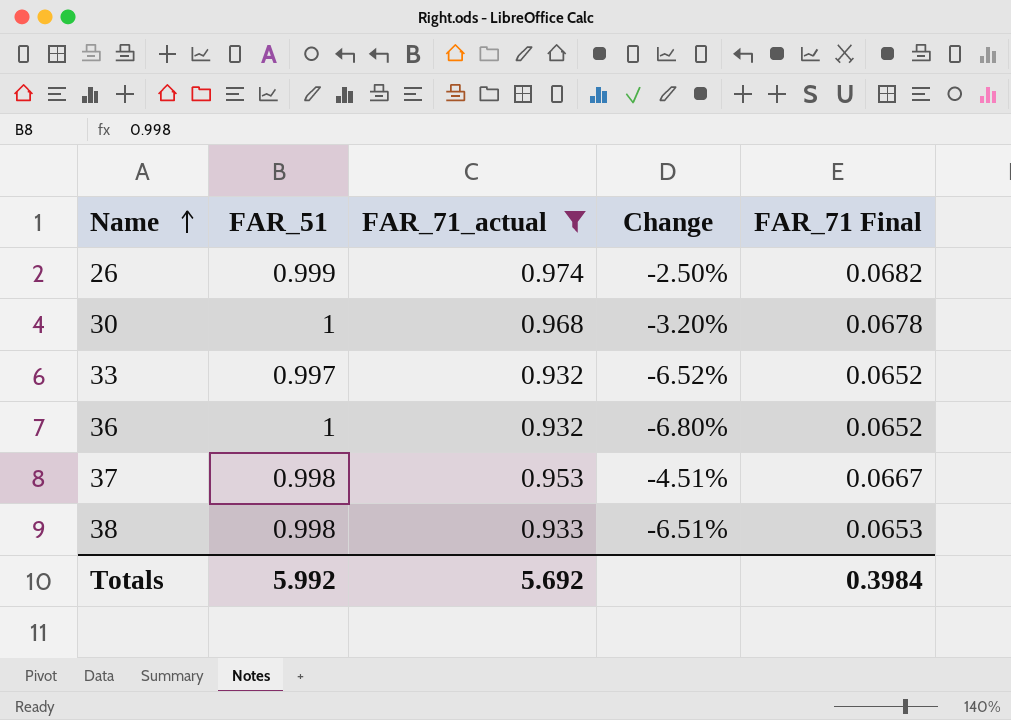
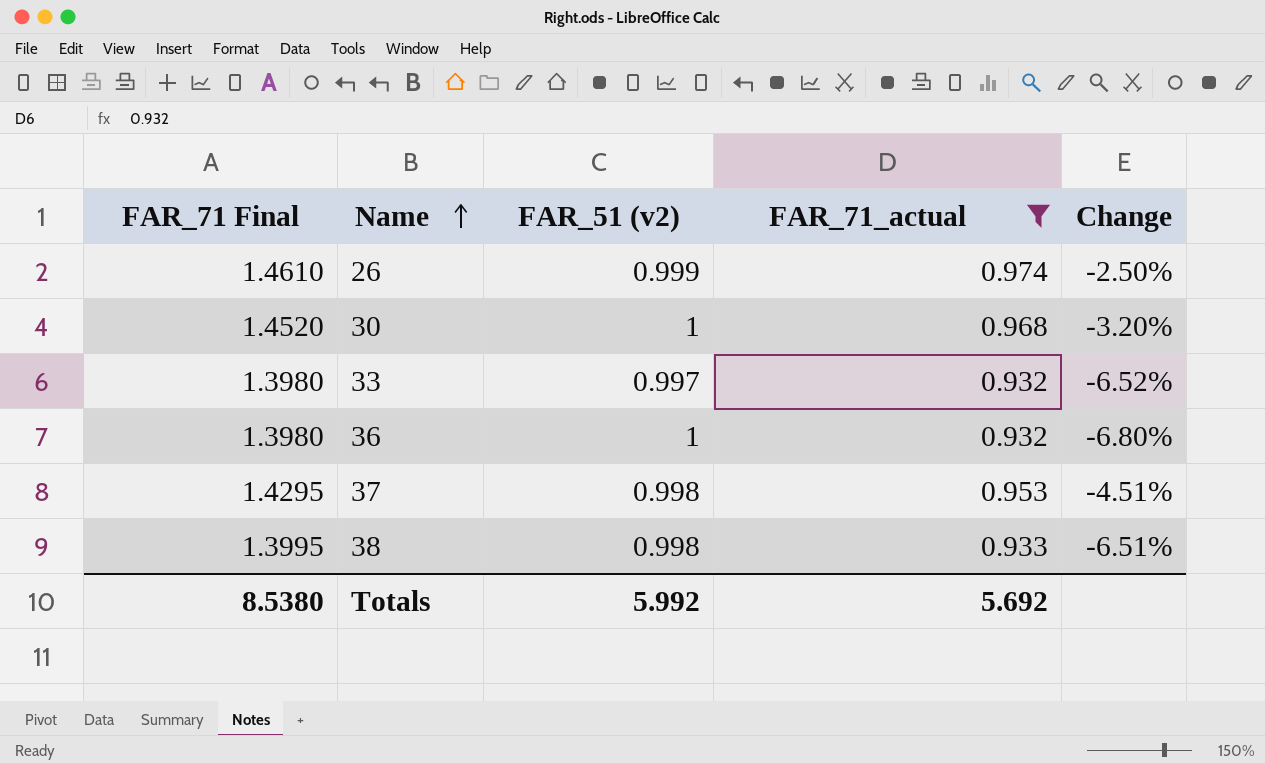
column FAR_71 Final | formula: [FAR_71_actual] * 0.07 -> [FAR_71_actual] * 1.5
column FAR_71 Final | position: 5 -> 1
column name: FAR_51 -> FAR_51 (v2)
Totals | FAR_71 Final: 0.3984 -> 8.5380

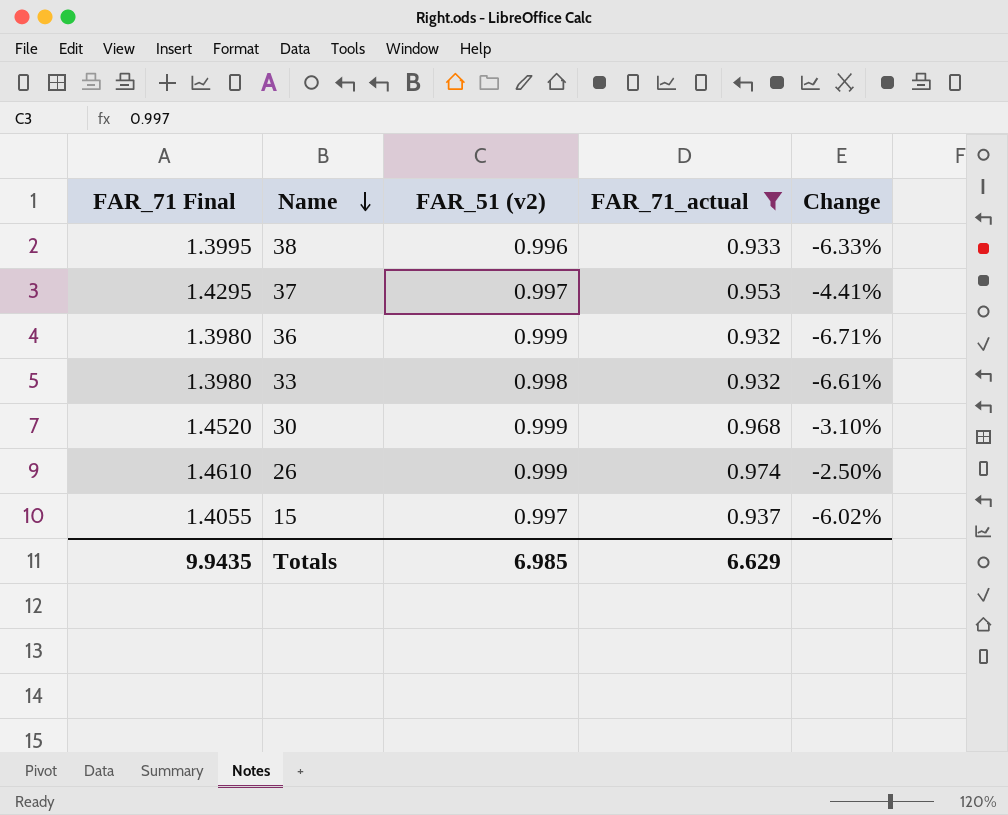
row order: Name ascending -> Name descending
38 | FAR_51 (v2): 0.998 -> 0.996
38 | Change: -6.51% -> -6.33%
37 | FAR_51 (v2): 0.998 -> 0.997
37 | Change: -4.51% -> -4.41%
36 | FAR_51 (v2): 1 -> 0.999
36 | Change: -6.80% -> -6.71%
33 | FAR_51 (v2): 0.997 -> 0.998
33 | Change: -6.52% -> -6.61%
30 | FAR_51 (v2): 1 -> 0.999
30 | Change: -3.20% -> -3.10%
row 15: none -> 1.4055 | 0.997 | 0.937 | -6.02%
Totals | FAR_71 Final: 8.5380 -> 9.9435
Totals | FAR_51 (v2): 5.992 -> 6.985
Totals | FAR_71_actual: 5.692 -> 6.629

